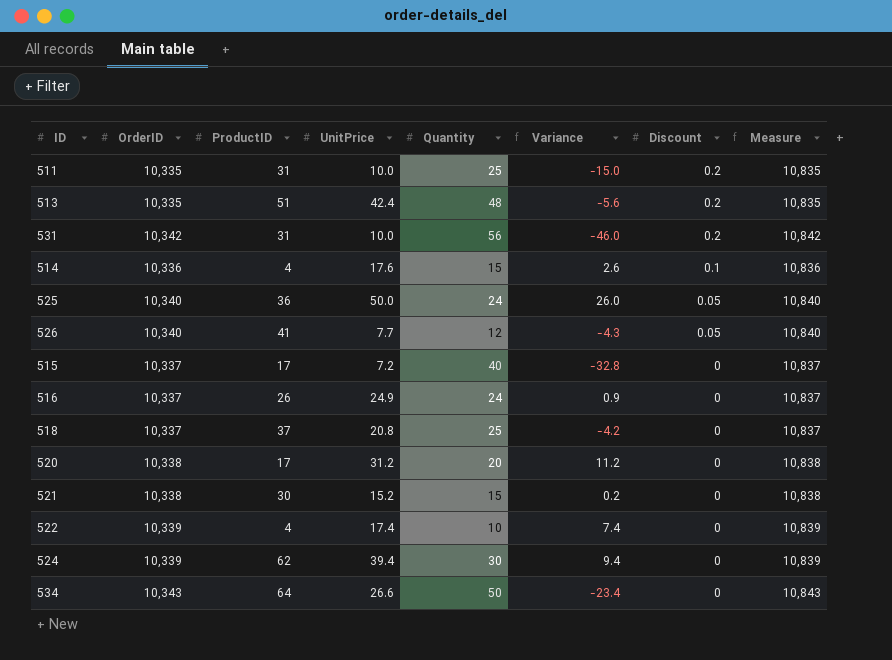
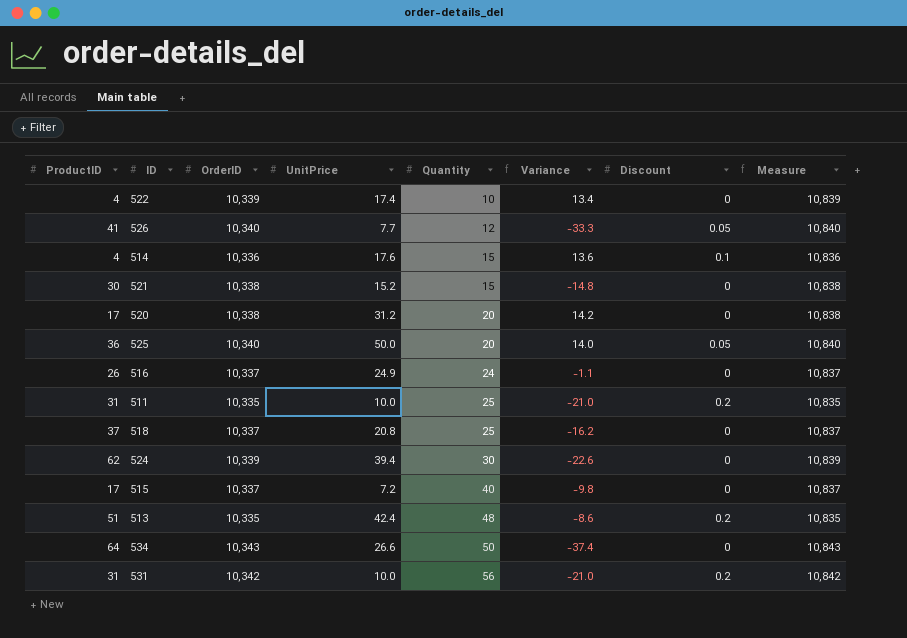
row order: Discount descending -> Quantity ascending
column ProductID | position: 3 -> 1
column Variance | formula: [UnitPrice] - [Quantity] -> [UnitPrice] - [ProductID]
525 | Quantity: 24 -> 20

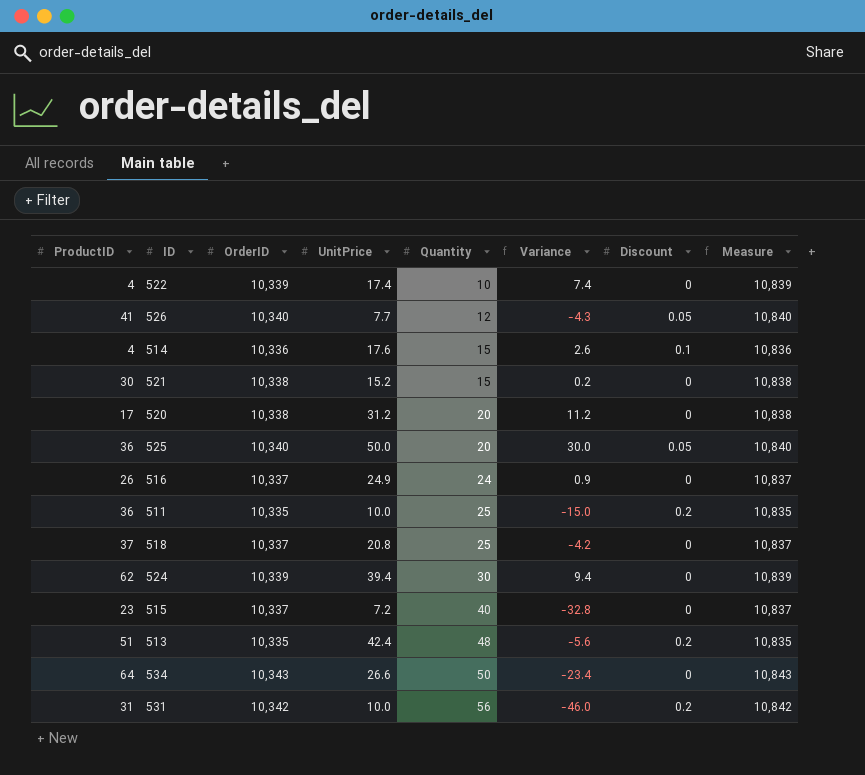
column Variance | formula: [UnitPrice] - [ProductID] -> [UnitPrice] - [Quantity]
511 | ProductID: 31 -> 36
515 | ProductID: 17 -> 23

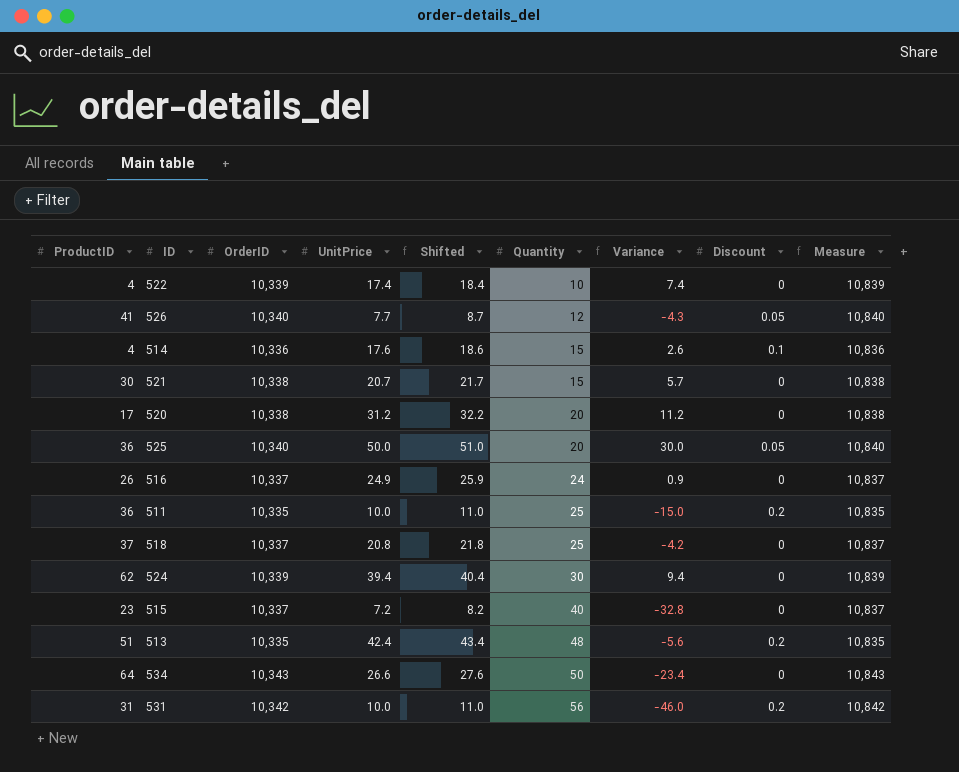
column Shifted | formula: none -> [UnitPrice] + 1
521 | UnitPrice: 15.2 -> 20.7
521 | Variance: 0.2 -> 5.7

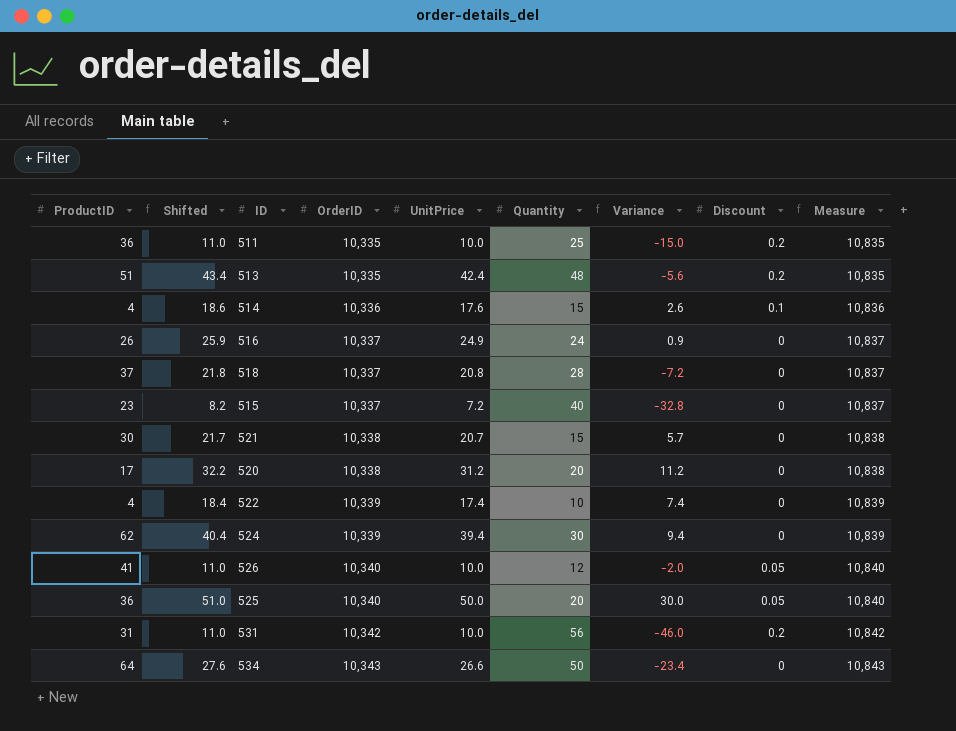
row order: Quantity ascending -> OrderID ascending
column Shifted | position: 5 -> 2
518 | Quantity: 25 -> 28
518 | Variance: -4.2 -> -7.2
526 | Shifted: 8.7 -> 11.0
526 | UnitPrice: 7.7 -> 10.0
526 | Variance: -4.3 -> -2.0

